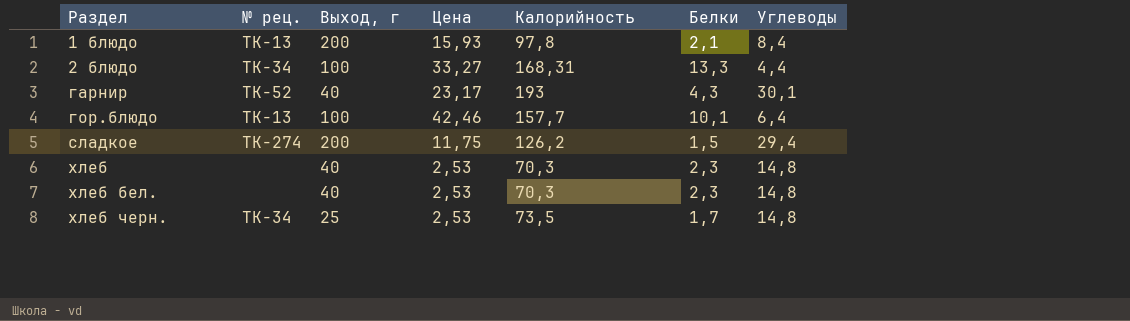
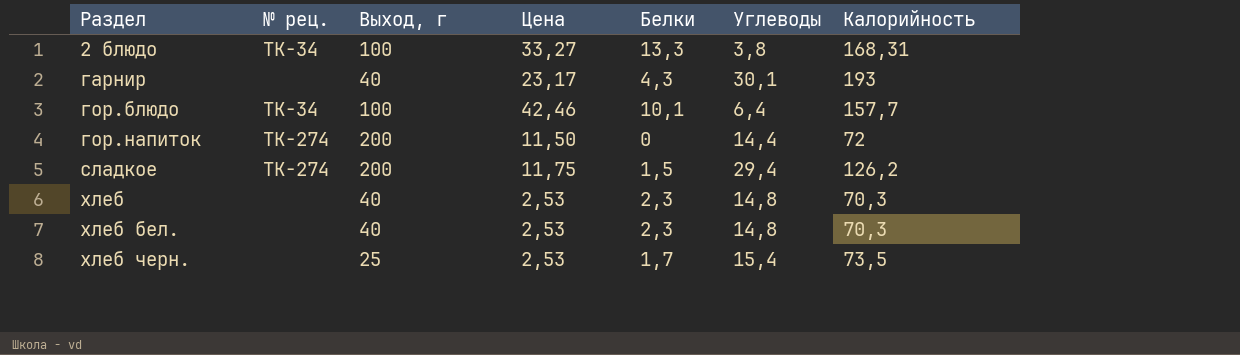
column Калорийность | position: 5 -> 7
row 1 блюдо: ТК-13 | 200 | 15,93 | 97,8 | 2,1 | 8,4 -> none
2 блюдо | Углеводы: 4,4 -> 3,8
гарнир | № рец.: ТК-52 -> none
гор.блюдо | № рец.: ТК-13 -> ТК-34
row гор.напиток: none -> ТК-274 | 200 | 11,50 | 0 | 14,4 | 72
хлеб черн. | № рец.: ТК-34 -> none
хлеб черн. | Углеводы: 14,8 -> 15,4

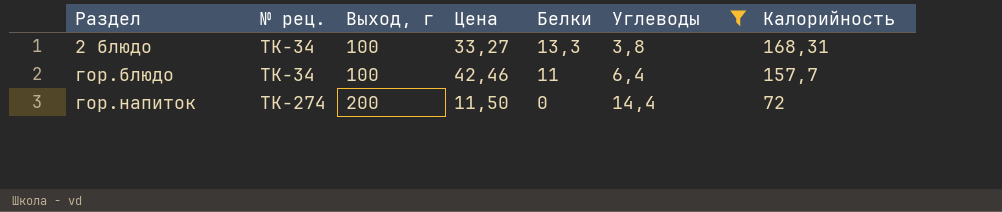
filter: none -> Углеводы <= 14,4
гор.блюдо | Белки: 10,1 -> 11

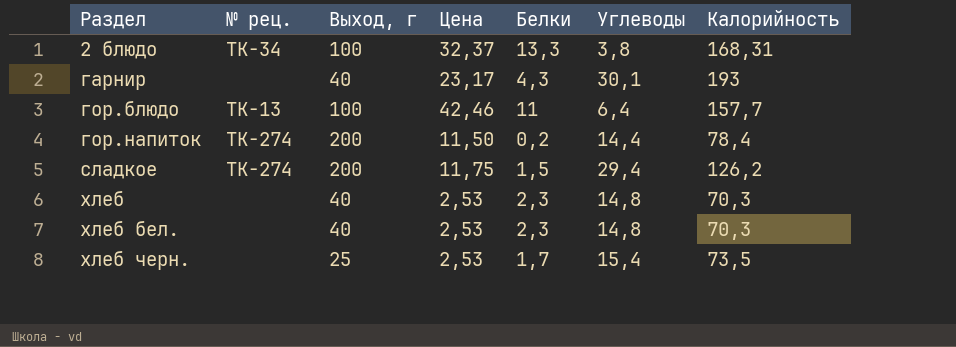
filter: Углеводы <= 14,4 -> none
2 блюдо | Цена: 33,27 -> 32,37
гор.блюдо | № рец.: ТК-34 -> ТК-13
гор.напиток | Белки: 0 -> 0,2
гор.напиток | Калорийность: 72 -> 78,4

